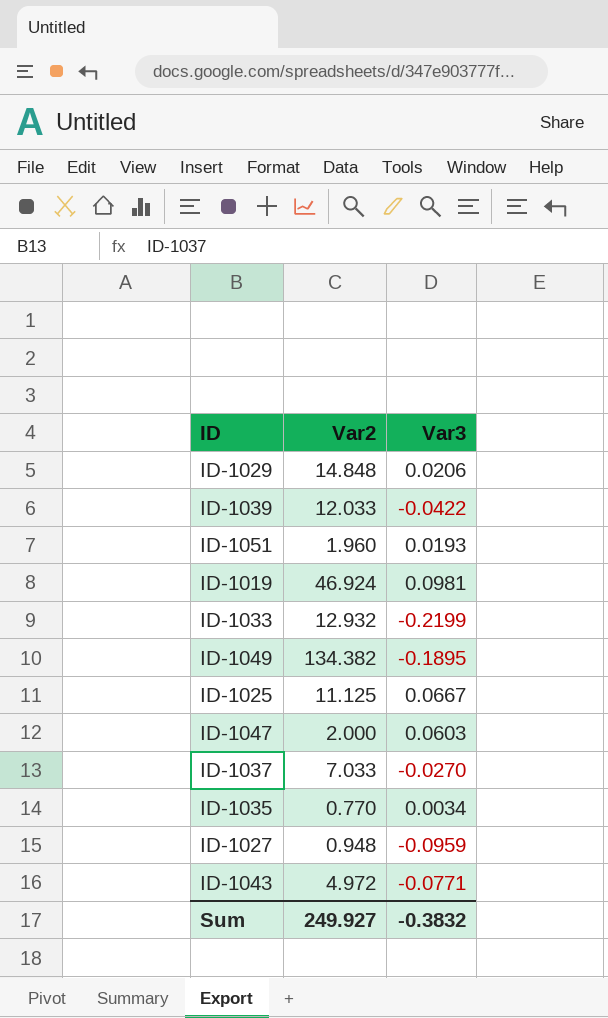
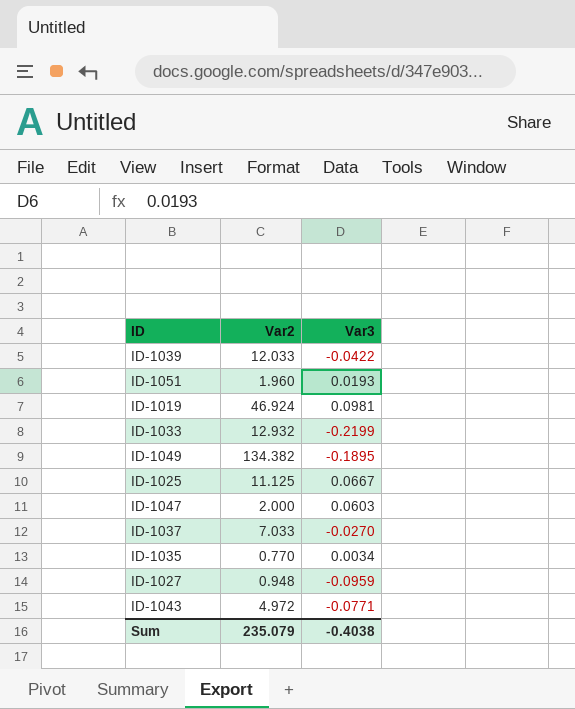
row ID-1029: 14.848 | 0.0206 -> none
Sum | Var2: 249.927 -> 235.079
Sum | Var3: -0.3832 -> -0.4038

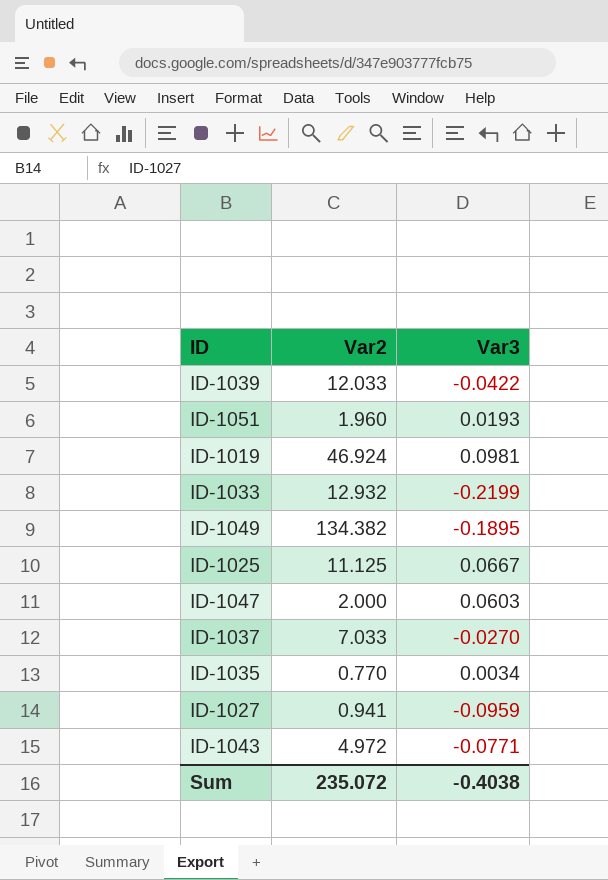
ID-1027 | Var2: 0.948 -> 0.941
Sum | Var2: 235.079 -> 235.072

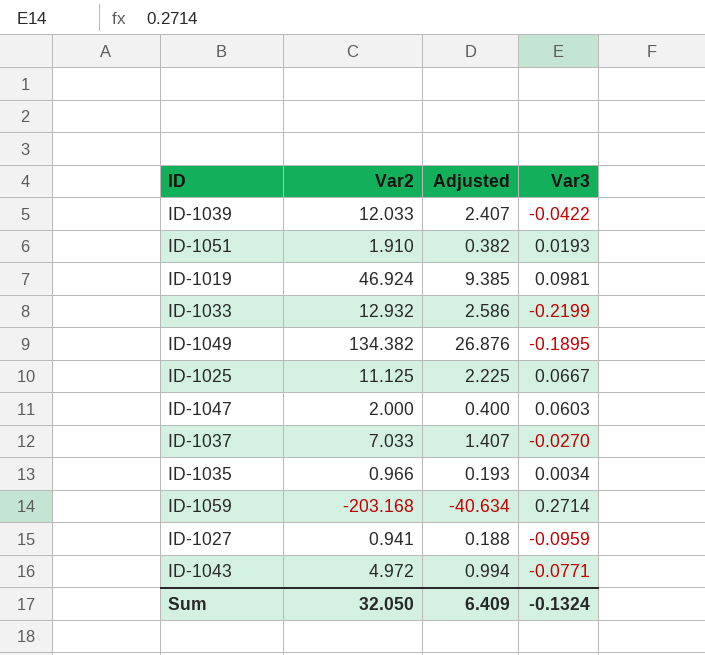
column Adjusted | formula: none -> [Var2] * 0.2
ID-1051 | Var2: 1.960 -> 1.910
ID-1035 | Var2: 0.770 -> 0.966
row ID-1059: none -> -203.168 | -40.634 | 0.2714
Sum | Var2: 235.072 -> 32.050
Sum | Var3: -0.4038 -> -0.1324

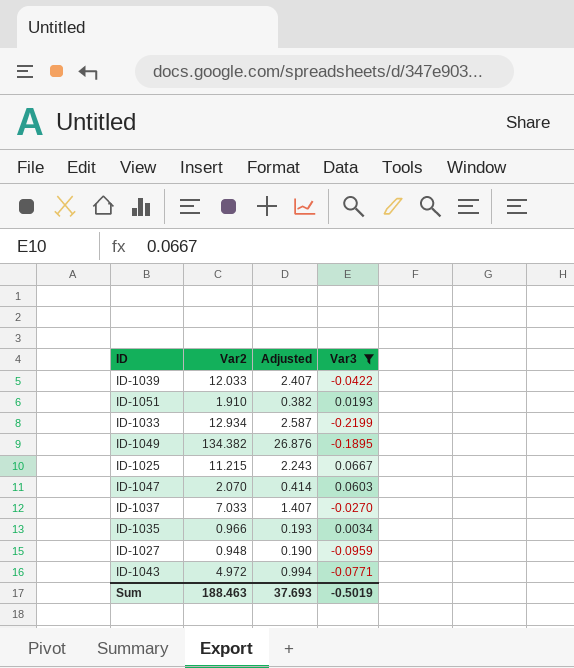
filter: none -> Var3 <= 0.0667
ID-1033 | Var2: 12.932 -> 12.934
ID-1033 | Adjusted: 2.586 -> 2.587
ID-1025 | Var2: 11.125 -> 11.215
ID-1025 | Adjusted: 2.225 -> 2.243
ID-1047 | Var2: 2.000 -> 2.070
ID-1047 | Adjusted: 0.400 -> 0.414
ID-1027 | Var2: 0.941 -> 0.948
ID-1027 | Adjusted: 0.188 -> 0.190
Sum | Var2: 32.050 -> 188.463
Sum | Adjusted: 6.409 -> 37.693
Sum | Var3: -0.1324 -> -0.5019

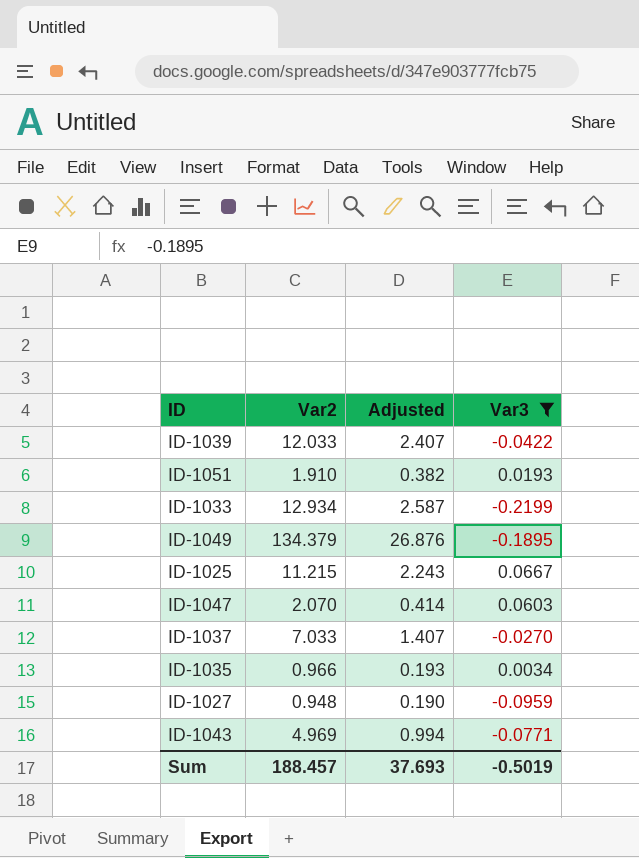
ID-1049 | Var2: 134.382 -> 134.379
ID-1043 | Var2: 4.972 -> 4.969
Sum | Var2: 188.463 -> 188.457

